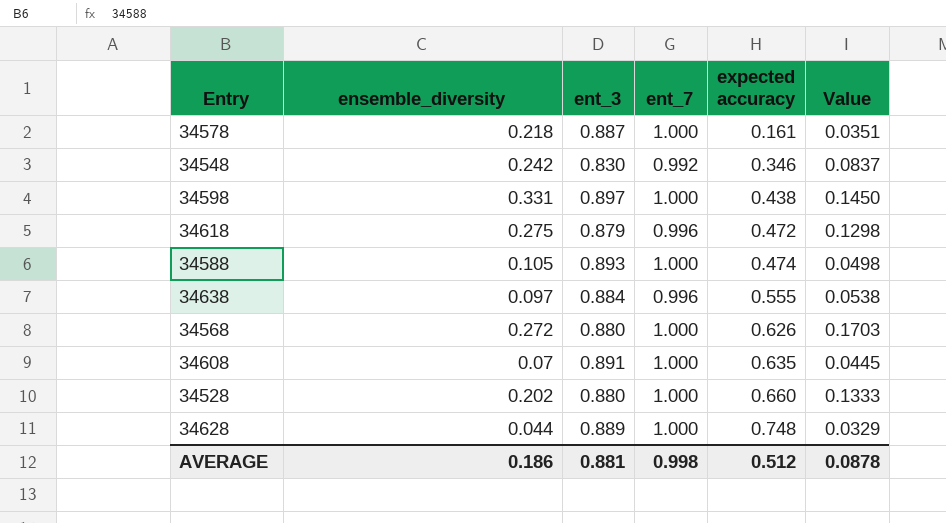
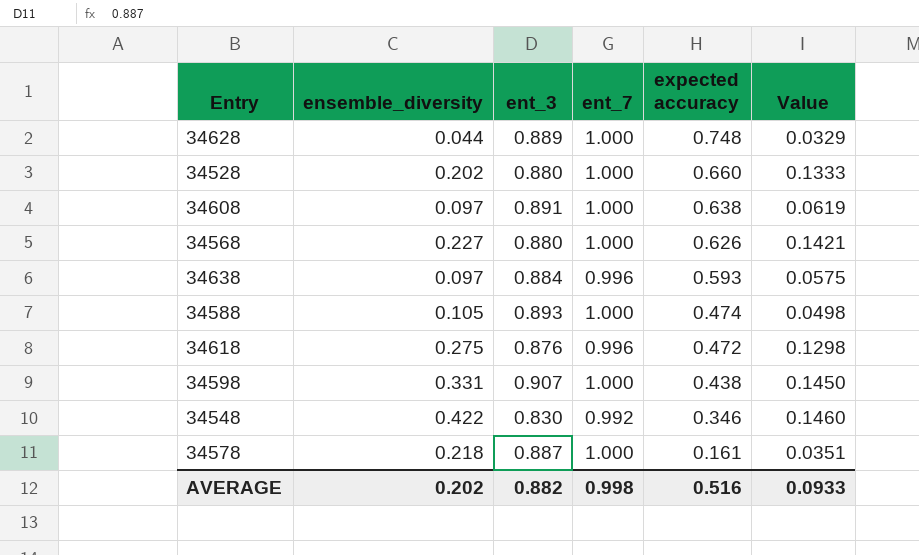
row order: expected accuracy ascending -> expected accuracy descending
34608 | ensemble_diversity: 0.07 -> 0.097
34608 | expected accuracy: 0.635 -> 0.638
34608 | Value: 0.0445 -> 0.0619
34568 | ensemble_diversity: 0.272 -> 0.227
34568 | Value: 0.1703 -> 0.1421
34638 | expected accuracy: 0.555 -> 0.593
34638 | Value: 0.0538 -> 0.0575
34618 | ent_3: 0.879 -> 0.876
34598 | ent_3: 0.897 -> 0.907
34548 | ensemble_diversity: 0.242 -> 0.422
34548 | Value: 0.0837 -> 0.1460
AVERAGE | ensemble_diversity: 0.186 -> 0.202
AVERAGE | ent_3: 0.881 -> 0.882
AVERAGE | expected accuracy: 0.512 -> 0.516
AVERAGE | Value: 0.0878 -> 0.0933

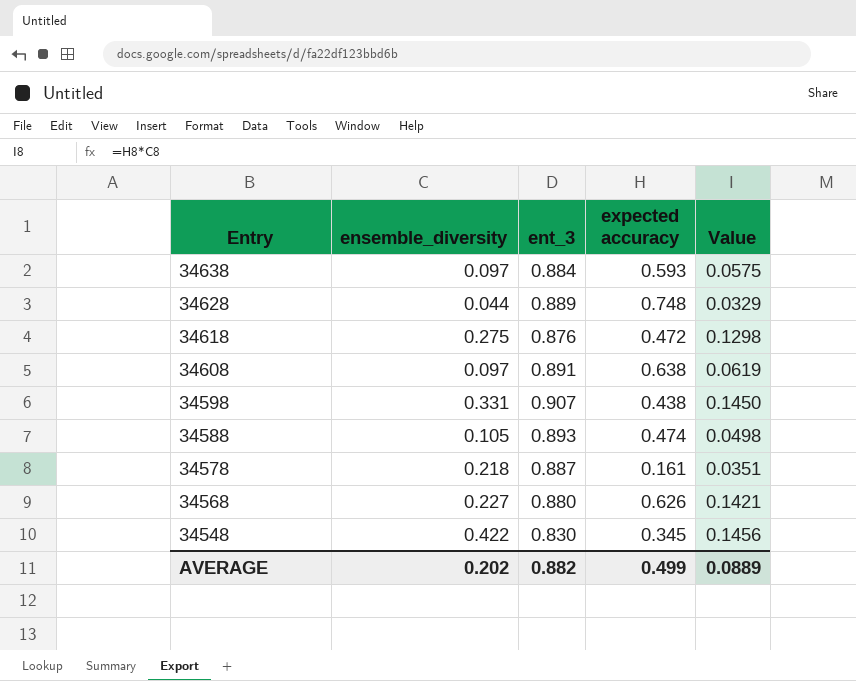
row order: expected accuracy descending -> Entry descending
column ent_7 | position: 4 -> none
row 34528: 0.202 | 0.880 | 1.000 | 0.660 | 0.1333 -> none
34548 | expected accuracy: 0.346 -> 0.345
34548 | Value: 0.1460 -> 0.1456
AVERAGE | expected accuracy: 0.516 -> 0.499
AVERAGE | Value: 0.0933 -> 0.0889

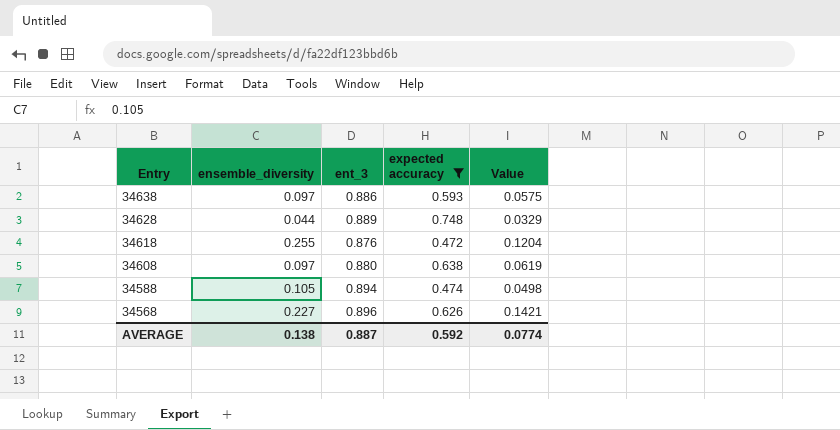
filter: none -> expected accuracy >= 0.472
34638 | ent_3: 0.884 -> 0.886
34618 | ensemble_diversity: 0.275 -> 0.255
34618 | Value: 0.1298 -> 0.1204
34608 | ent_3: 0.891 -> 0.880
34588 | ent_3: 0.893 -> 0.894
34568 | ent_3: 0.880 -> 0.896
AVERAGE | ensemble_diversity: 0.202 -> 0.138
AVERAGE | ent_3: 0.882 -> 0.887
AVERAGE | expected accuracy: 0.499 -> 0.592
AVERAGE | Value: 0.0889 -> 0.0774

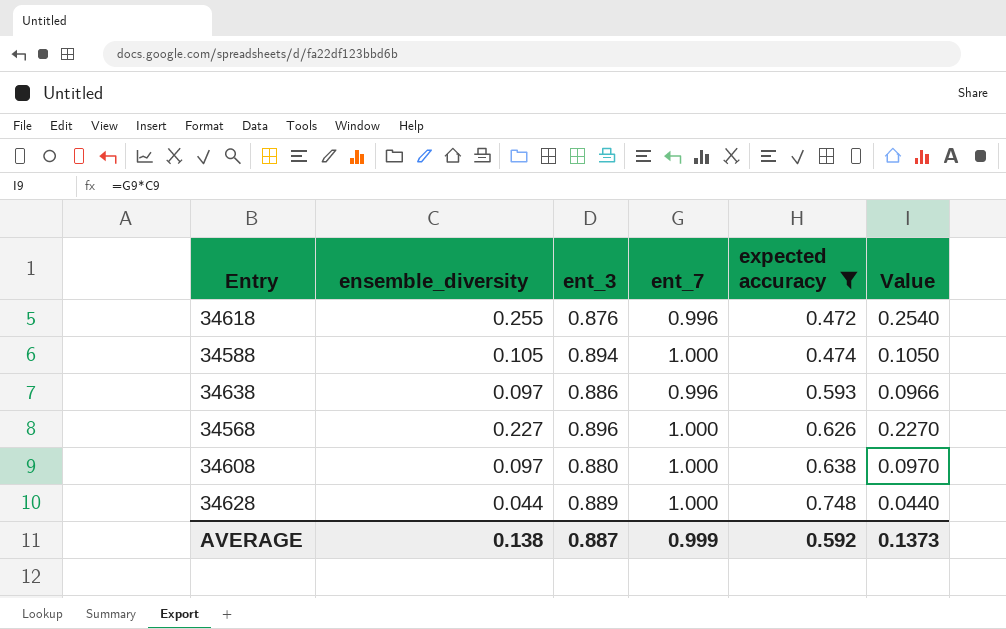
row order: Entry descending -> expected accuracy ascending
column ent_7 | position: none -> 4
column Value | formula: [ensemble_diversity] * [expected accuracy] -> [ensemble_diversity] * [ent_7]
AVERAGE | Value: 0.0774 -> 0.1373

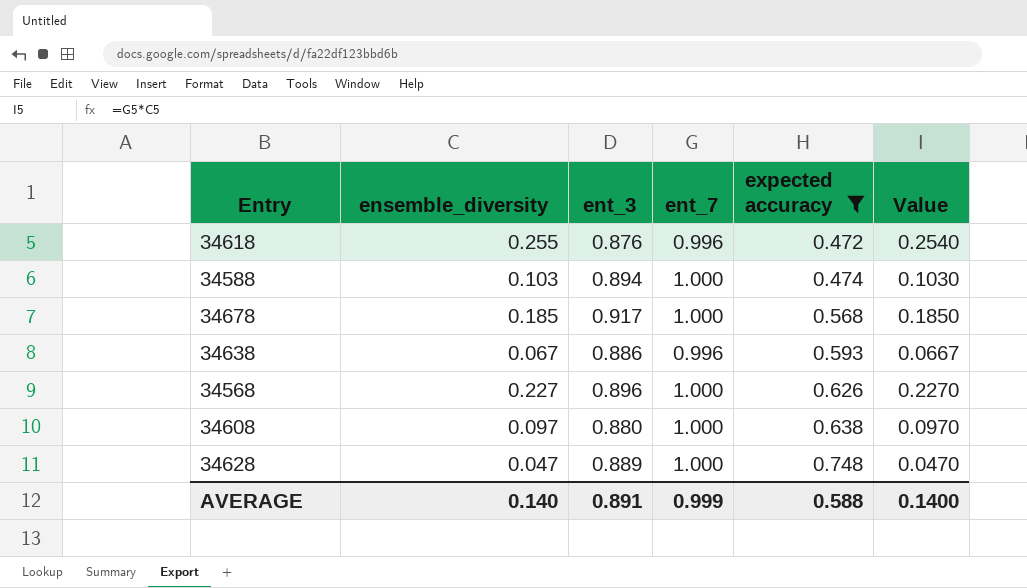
34588 | ensemble_diversity: 0.105 -> 0.103
34588 | Value: 0.1050 -> 0.1030
row 34678: none -> 0.185 | 0.917 | 1.000 | 0.568 | 0.1850
34638 | ensemble_diversity: 0.097 -> 0.067
34638 | Value: 0.0966 -> 0.0667
34628 | ensemble_diversity: 0.044 -> 0.047
34628 | Value: 0.0440 -> 0.0470
AVERAGE | ensemble_diversity: 0.138 -> 0.140
AVERAGE | ent_3: 0.887 -> 0.891
AVERAGE | expected accuracy: 0.592 -> 0.588
AVERAGE | Value: 0.1373 -> 0.1400

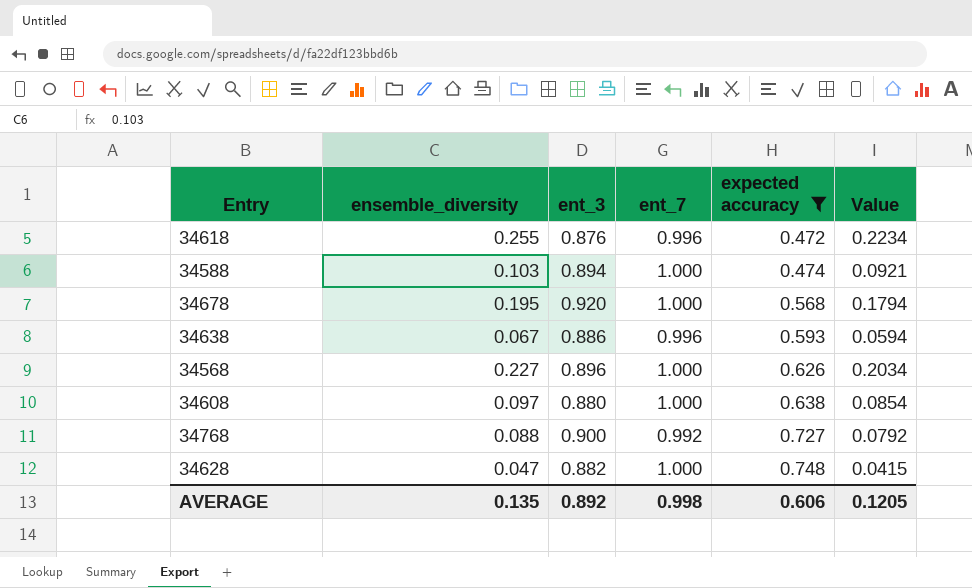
column Value | formula: [ensemble_diversity] * [ent_7] -> [ensemble_diversity] * [ent_3]
34678 | ensemble_diversity: 0.185 -> 0.195
34678 | ent_3: 0.917 -> 0.920
row 34768: none -> 0.088 | 0.900 | 0.992 | 0.727 | 0.0792
34628 | ent_3: 0.889 -> 0.882
AVERAGE | ensemble_diversity: 0.140 -> 0.135
AVERAGE | ent_3: 0.891 -> 0.892
AVERAGE | ent_7: 0.999 -> 0.998
AVERAGE | expected accuracy: 0.588 -> 0.606
AVERAGE | Value: 0.1400 -> 0.1205

